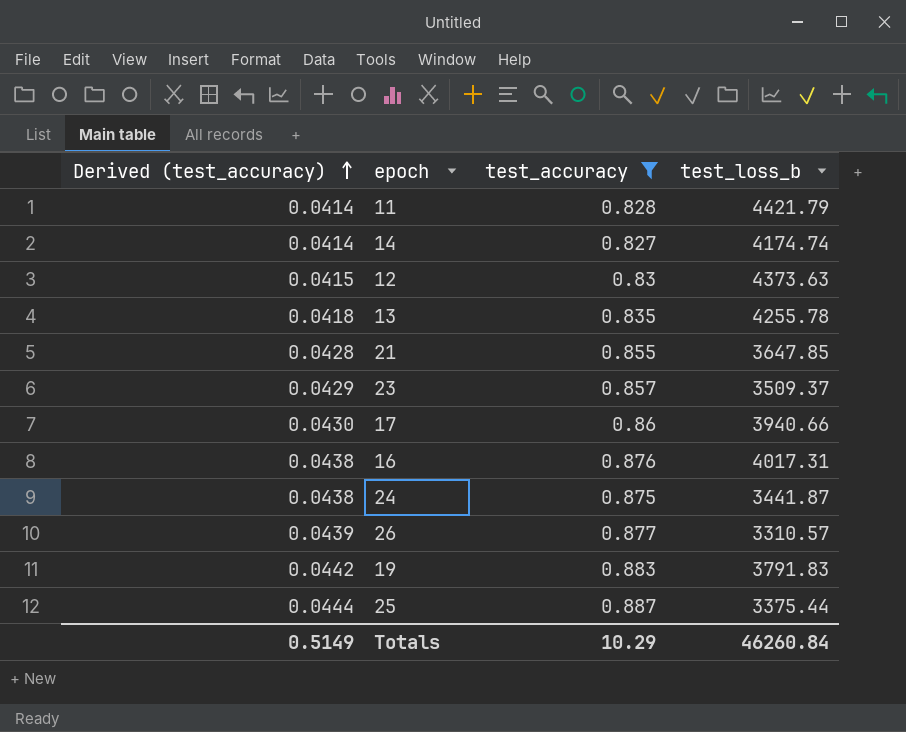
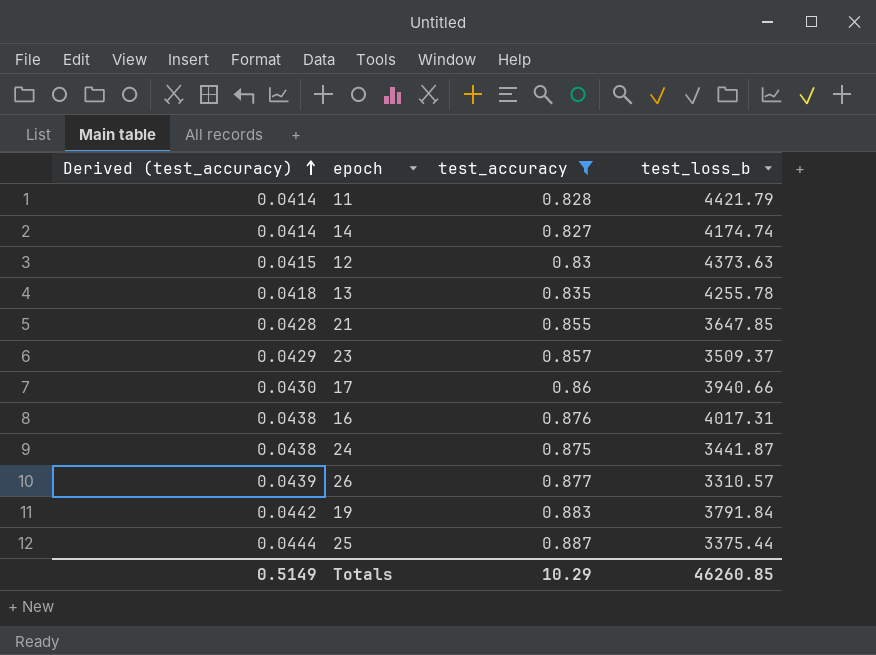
19 | test_loss_b: 3791.83 -> 3791.84
Totals | test_loss_b: 46260.84 -> 46260.85

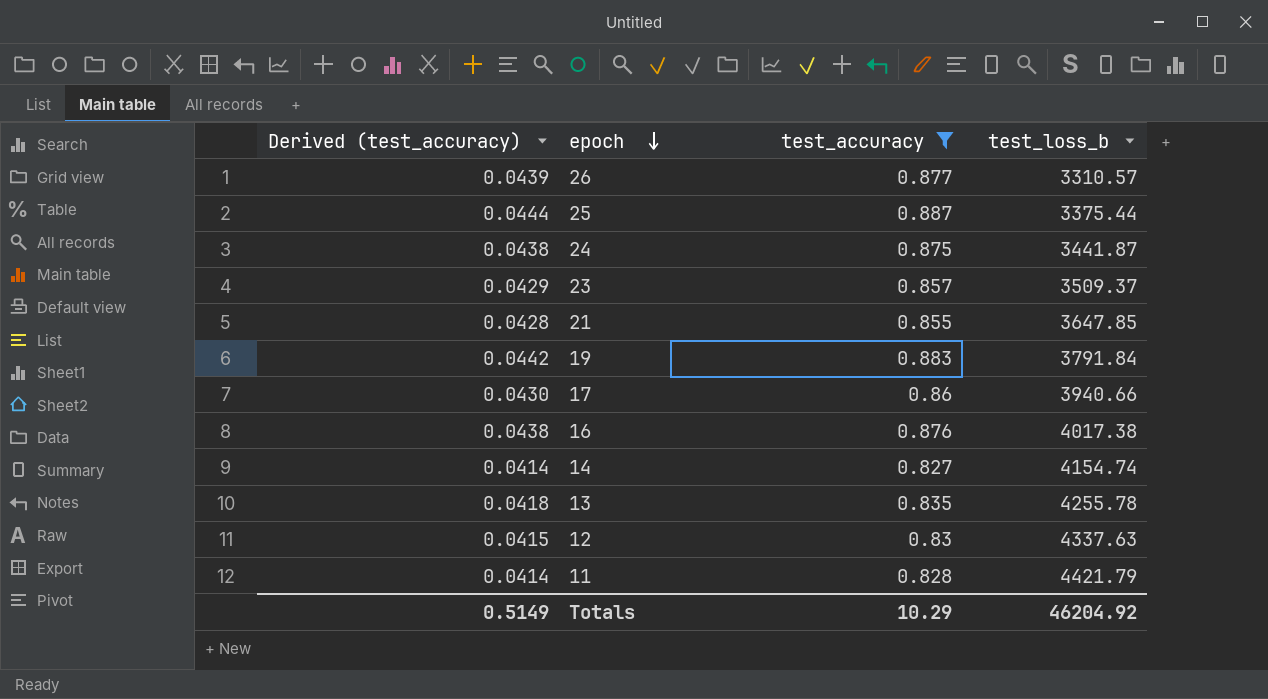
row order: Derived (test_accuracy) ascending -> epoch descending
16 | test_loss_b: 4017.31 -> 4017.38
14 | test_loss_b: 4174.74 -> 4154.74
12 | test_loss_b: 4373.63 -> 4337.63
Totals | test_loss_b: 46260.85 -> 46204.92

